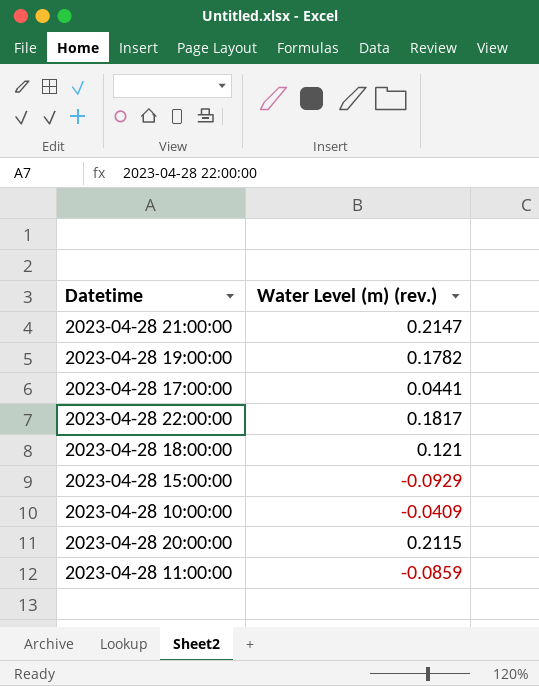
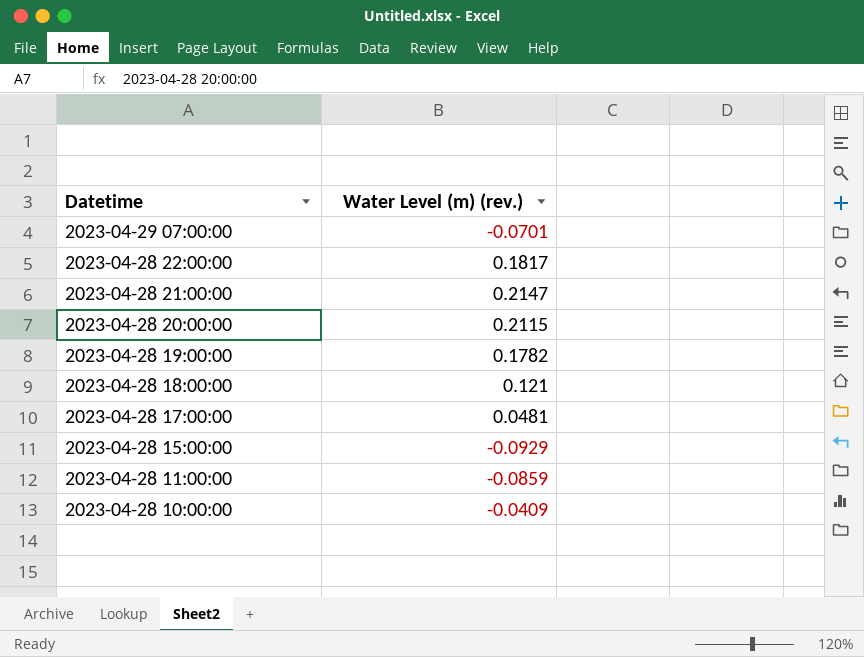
row order: none -> Datetime descending
row 2023-04-29 07:00:00: none -> -0.0701
2023-04-28 17:00:00 | Water Level (m) (rev.): 0.0441 -> 0.0481

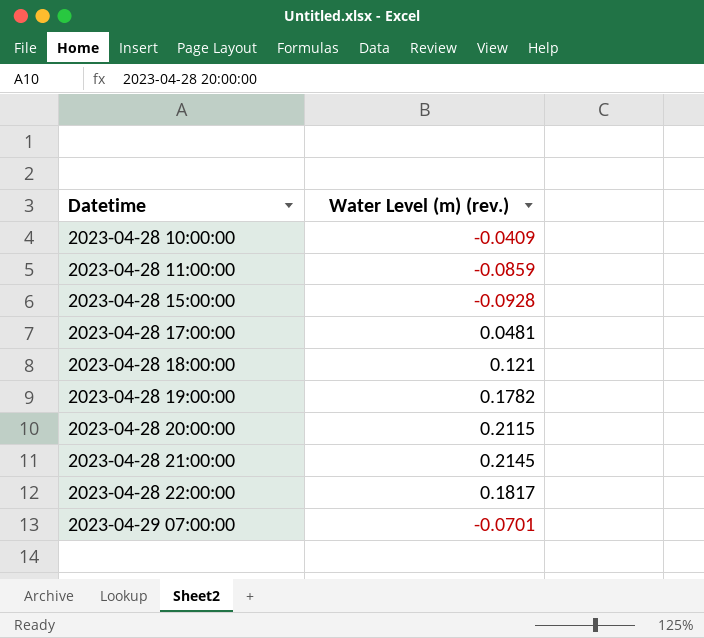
row order: Datetime descending -> Datetime ascending
2023-04-28 15:00:00 | Water Level (m) (rev.): -0.0929 -> -0.0928
2023-04-28 21:00:00 | Water Level (m) (rev.): 0.2147 -> 0.2145

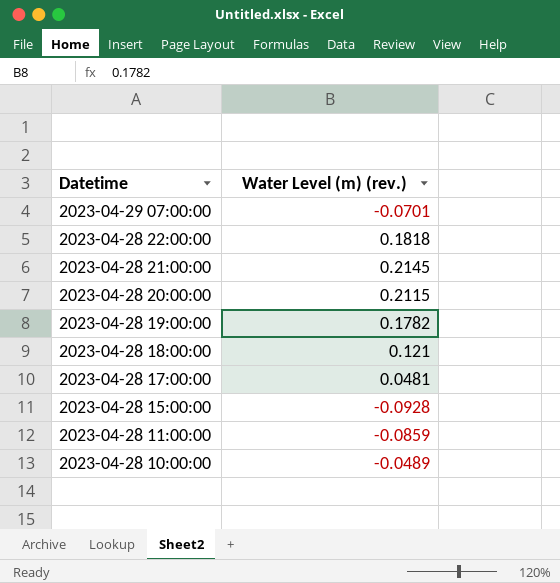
row order: Datetime ascending -> Datetime descending
2023-04-28 22:00:00 | Water Level (m) (rev.): 0.1817 -> 0.1818
2023-04-28 10:00:00 | Water Level (m) (rev.): -0.0409 -> -0.0489

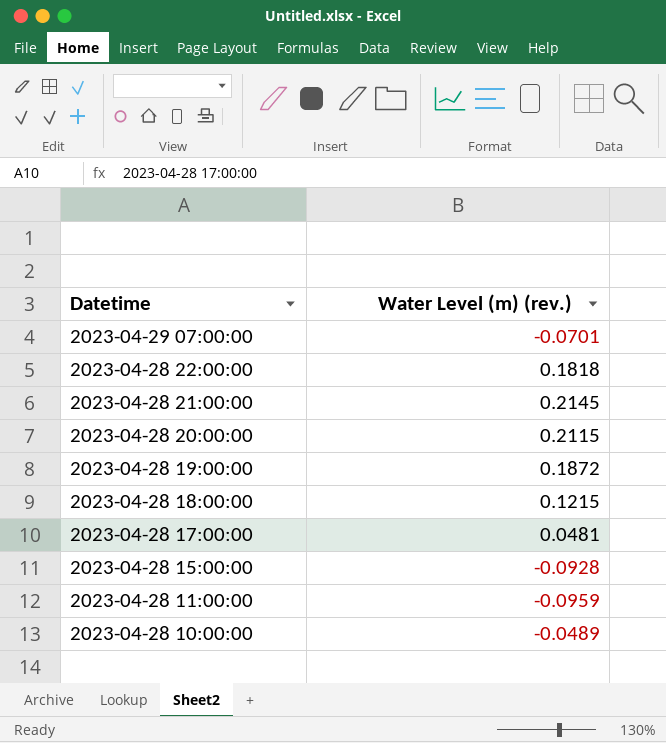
2023-04-28 19:00:00 | Water Level (m) (rev.): 0.1782 -> 0.1872
2023-04-28 18:00:00 | Water Level (m) (rev.): 0.121 -> 0.1215
2023-04-28 11:00:00 | Water Level (m) (rev.): -0.0859 -> -0.0959

